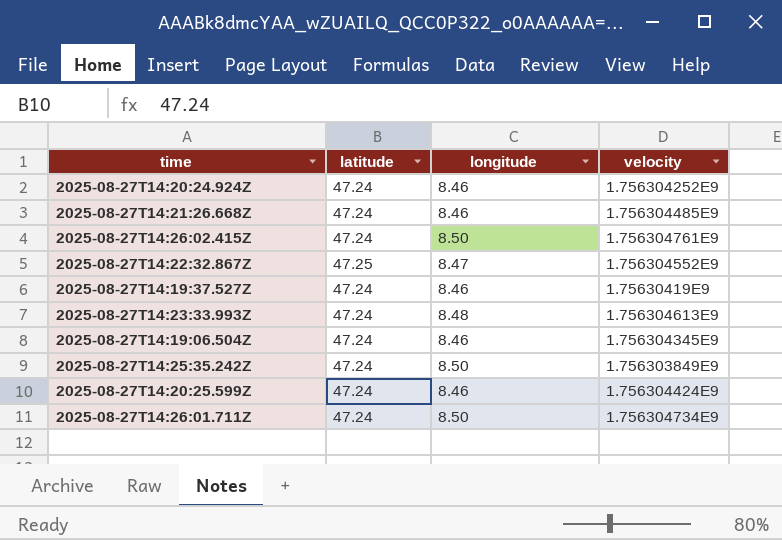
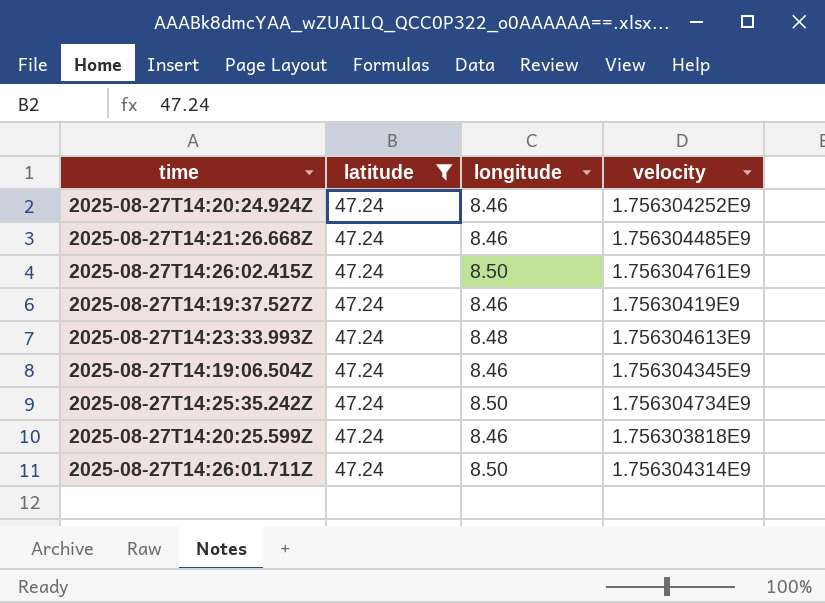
filter: none -> latitude = 47.24
2025-08-27T14:25:35.242Z | velocity: 1.756303849E9 -> 1.756304734E9
2025-08-27T14:20:25.599Z | velocity: 1.756304424E9 -> 1.756303818E9
2025-08-27T14:26:01.711Z | velocity: 1.756304734E9 -> 1.756304314E9

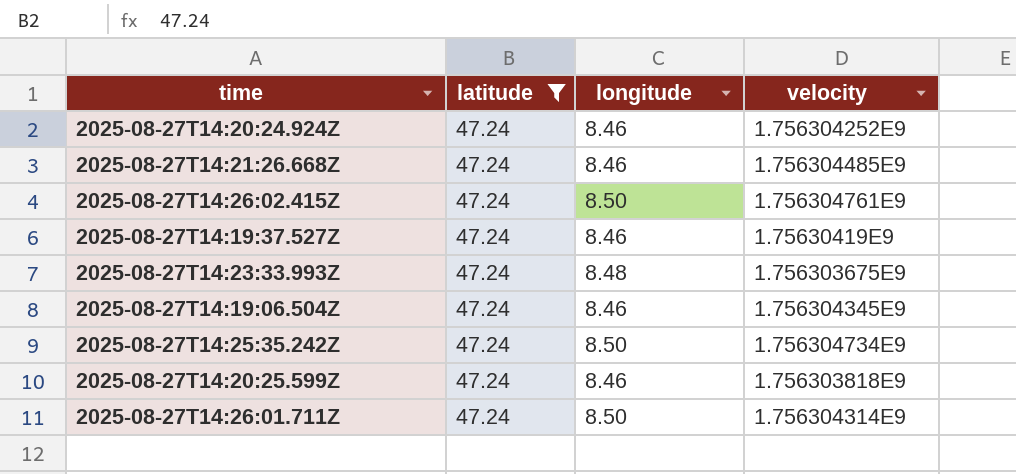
2025-08-27T14:23:33.993Z | velocity: 1.756304613E9 -> 1.756303675E9

